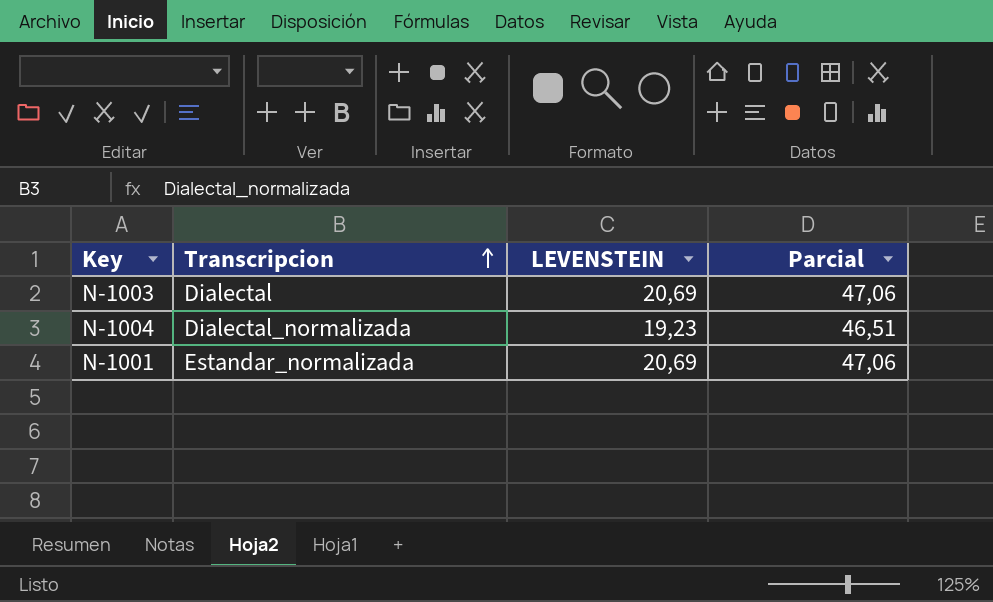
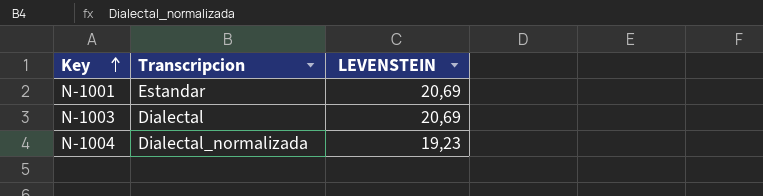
row order: Transcripcion ascending -> Key ascending
column Parcial | position: 4 -> none
N-1001 | Transcripcion: Estandar_normalizada -> Estandar

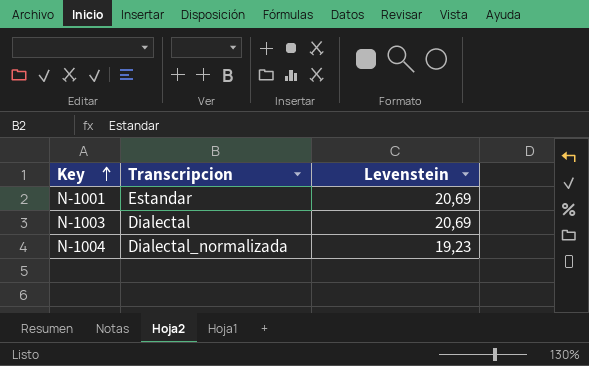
column name: LEVENSTEIN -> Levenstein

